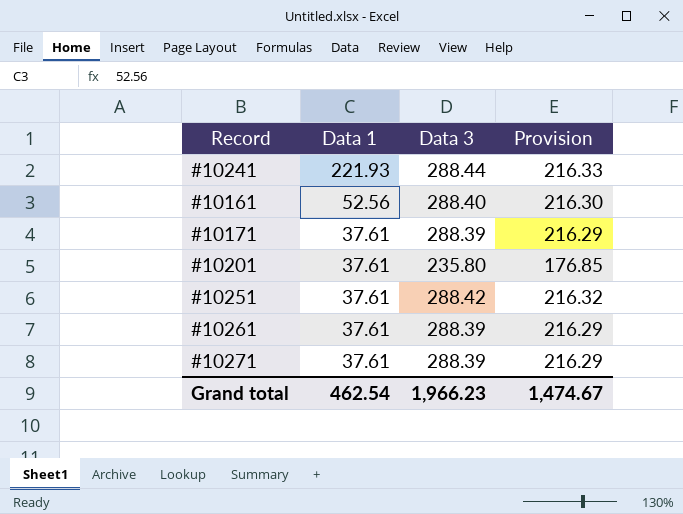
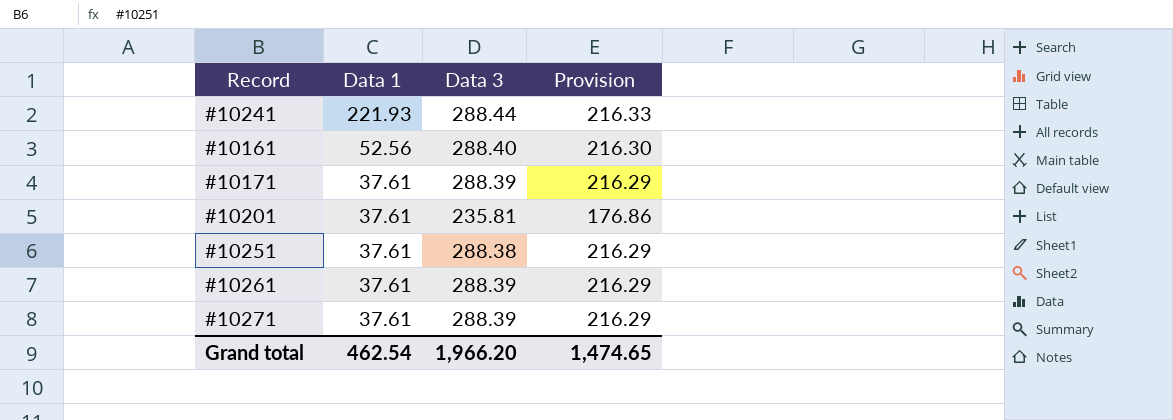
#10201 | Data 3: 235.80 -> 235.81
#10201 | Provision: 176.85 -> 176.86
#10251 | Data 3: 288.42 -> 288.38
#10251 | Provision: 216.32 -> 216.29
Grand total | Data 3: 1,966.23 -> 1,966.20
Grand total | Provision: 1,474.67 -> 1,474.65

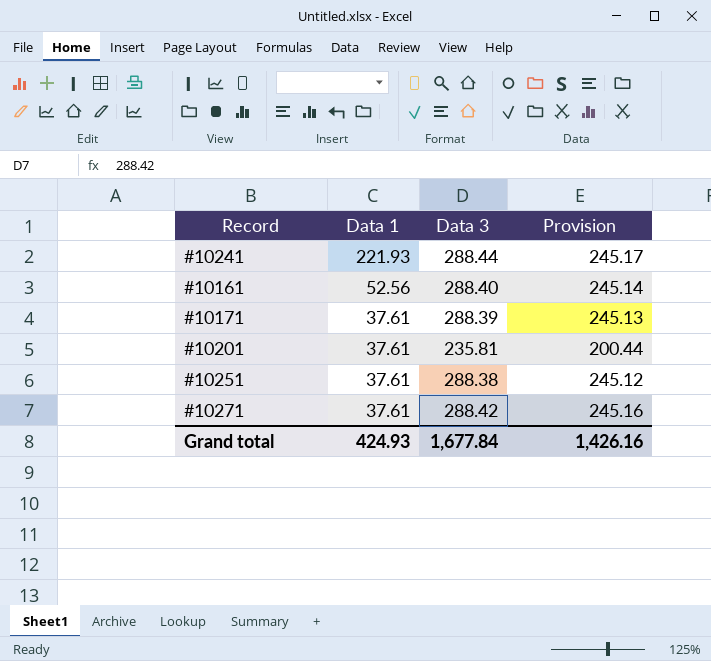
column Provision | formula: [Data 3] * 0.75 -> [Data 3] * 0.85
row #10261: 37.61 | 288.39 | 216.29 -> none
#10271 | Data 3: 288.39 -> 288.42
Grand total | Data 1: 462.54 -> 424.93
Grand total | Data 3: 1,966.20 -> 1,677.84
Grand total | Provision: 1,474.65 -> 1,426.16

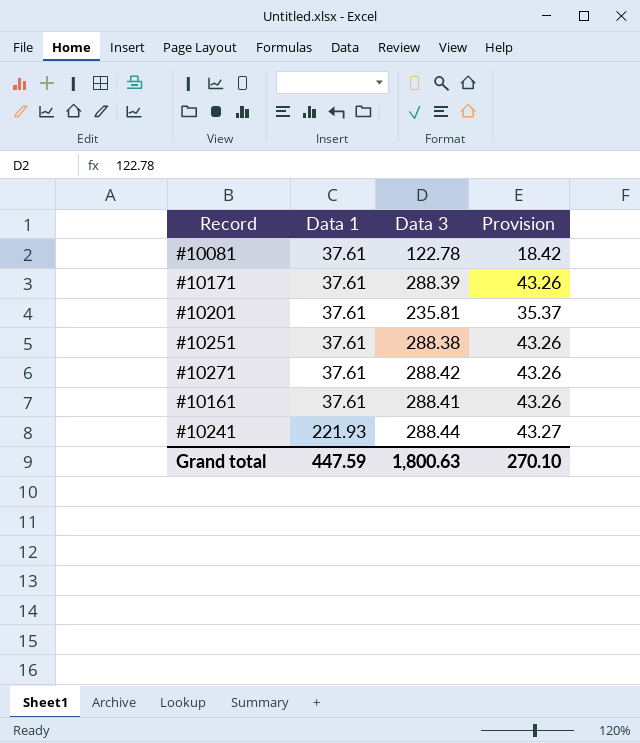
row order: Data 1 descending -> Data 1 ascending
column Provision | formula: [Data 3] * 0.85 -> [Data 3] * 0.15
row #10081: none -> 37.61 | 122.78 | 18.42
#10161 | Data 1: 52.56 -> 37.61
#10161 | Data 3: 288.40 -> 288.41
Grand total | Data 1: 424.93 -> 447.59
Grand total | Data 3: 1,677.84 -> 1,800.63
Grand total | Provision: 1,426.16 -> 270.10

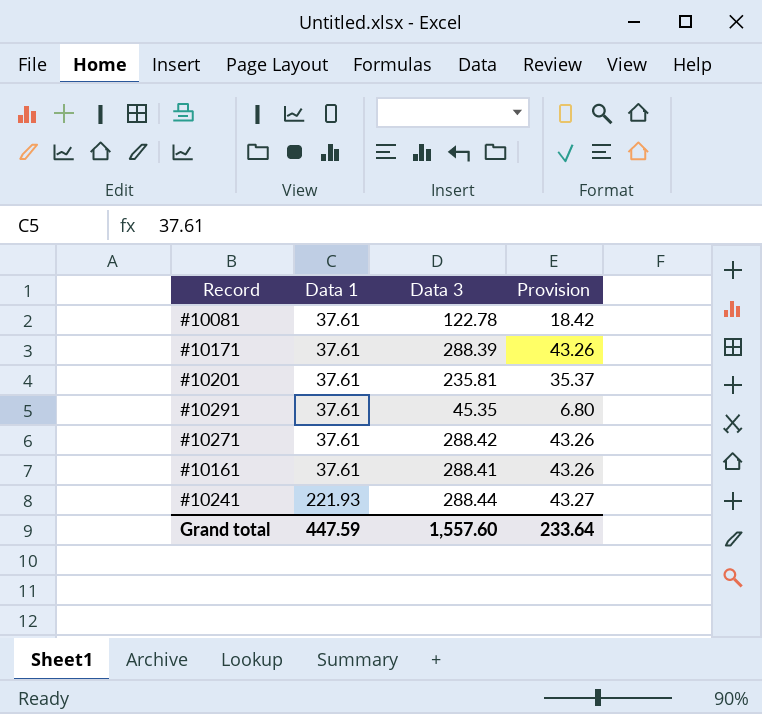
row #10251: 37.61 | 288.38 | 43.26 -> none
row #10291: none -> 37.61 | 45.35 | 6.80
Grand total | Data 3: 1,800.63 -> 1,557.60
Grand total | Provision: 270.10 -> 233.64

